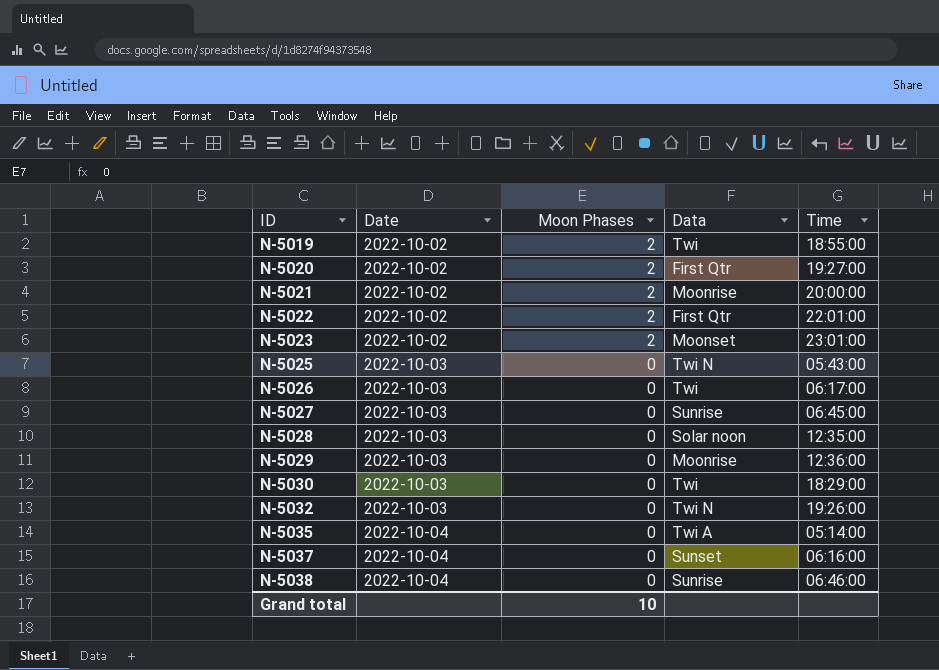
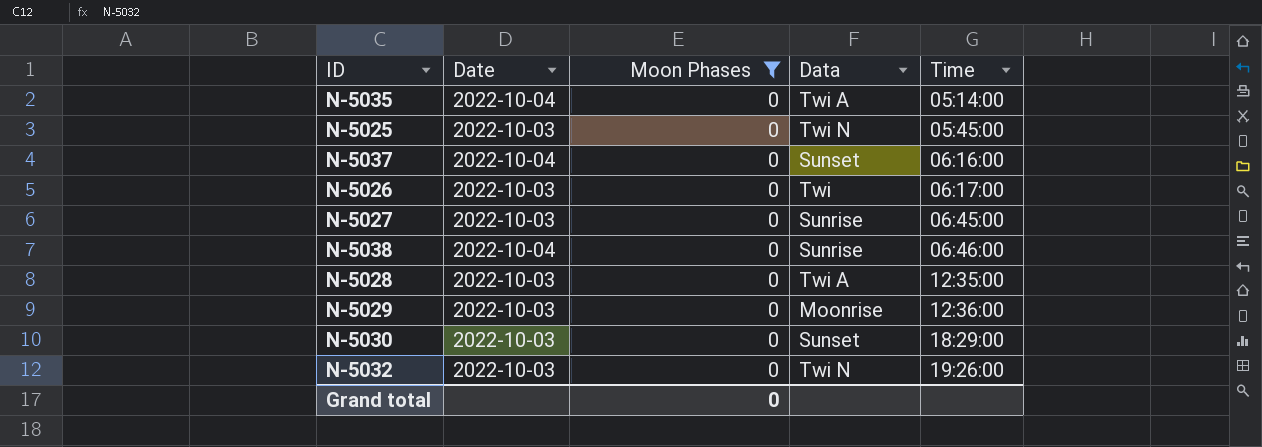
filter: none -> Moon Phases = 0
row order: ID ascending -> Time ascending
N-5025 | Time: 05:43:00 -> 05:45:00
N-5028 | Data: Solar noon -> Twi A
N-5030 | Data: Twi -> Sunset
Grand total | Moon Phases: 10 -> 0

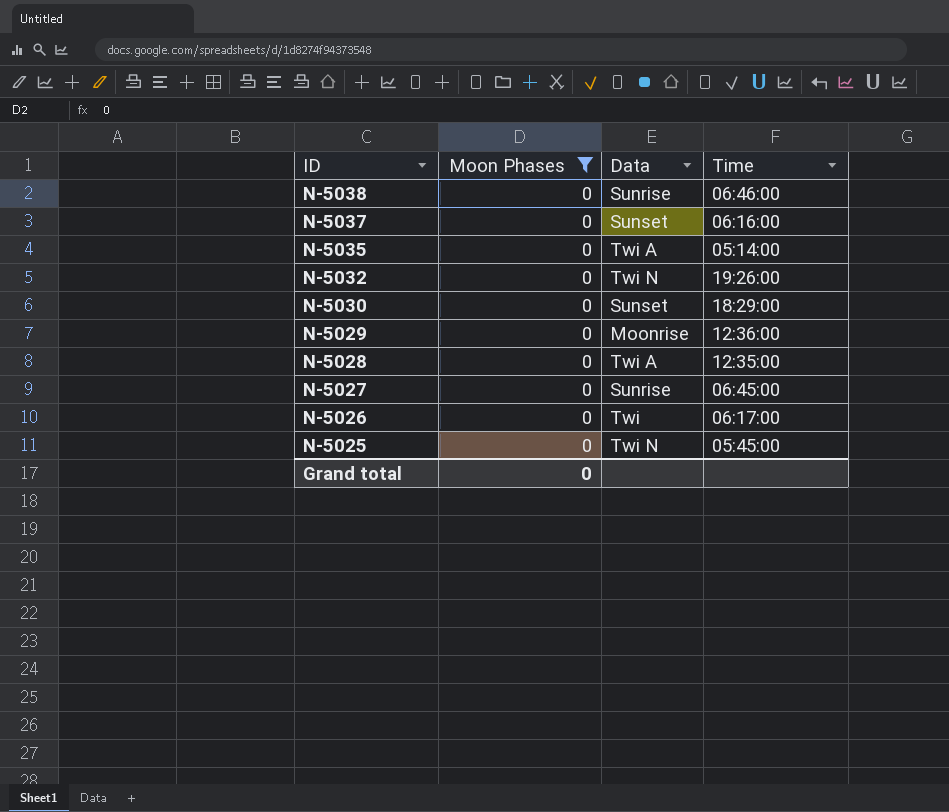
row order: Time ascending -> ID descending
column Date | position: 2 -> none

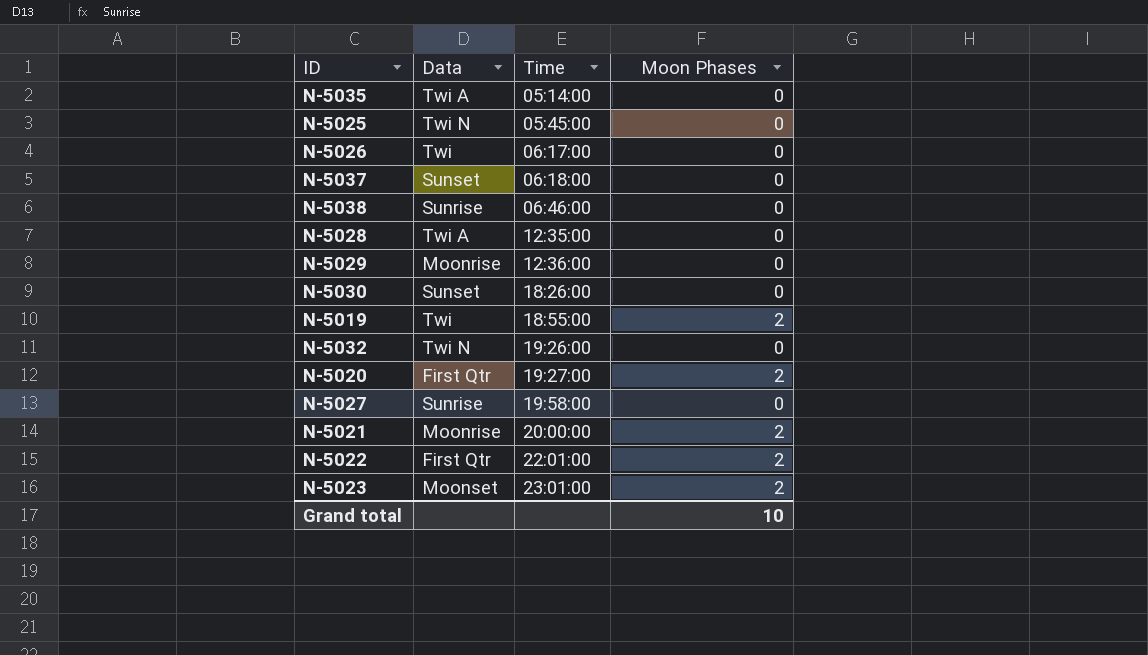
filter: Moon Phases = 0 -> none
row order: ID descending -> Time ascending
column Moon Phases | position: 2 -> 4
N-5037 | Time: 06:16:00 -> 06:18:00
N-5030 | Time: 18:29:00 -> 18:26:00
N-5027 | Time: 06:45:00 -> 19:58:00
Grand total | Moon Phases: 0 -> 10

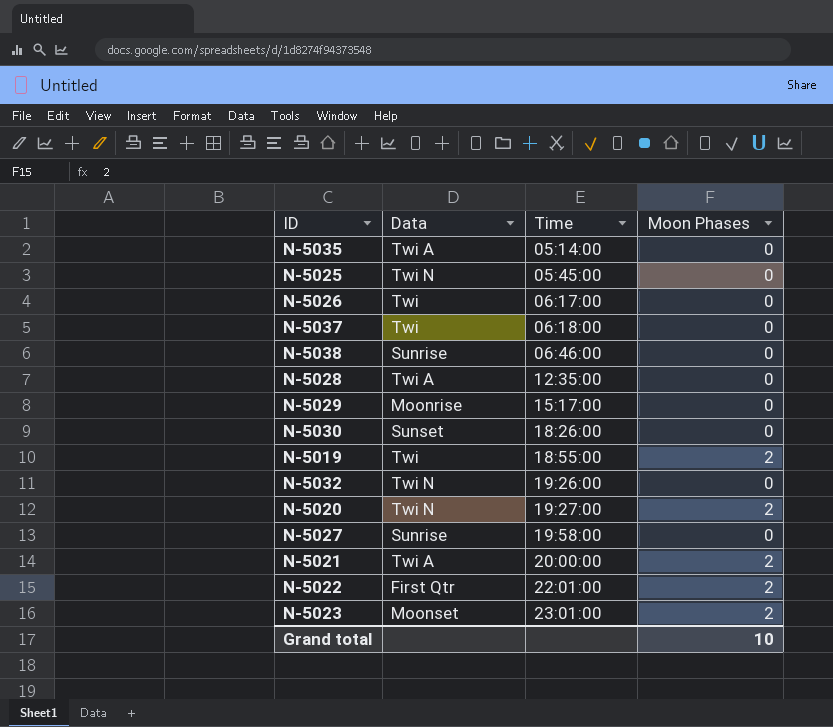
N-5037 | Data: Sunset -> Twi
N-5029 | Time: 12:36:00 -> 15:17:00
N-5020 | Data: First Qtr -> Twi N
N-5021 | Data: Moonrise -> Twi A

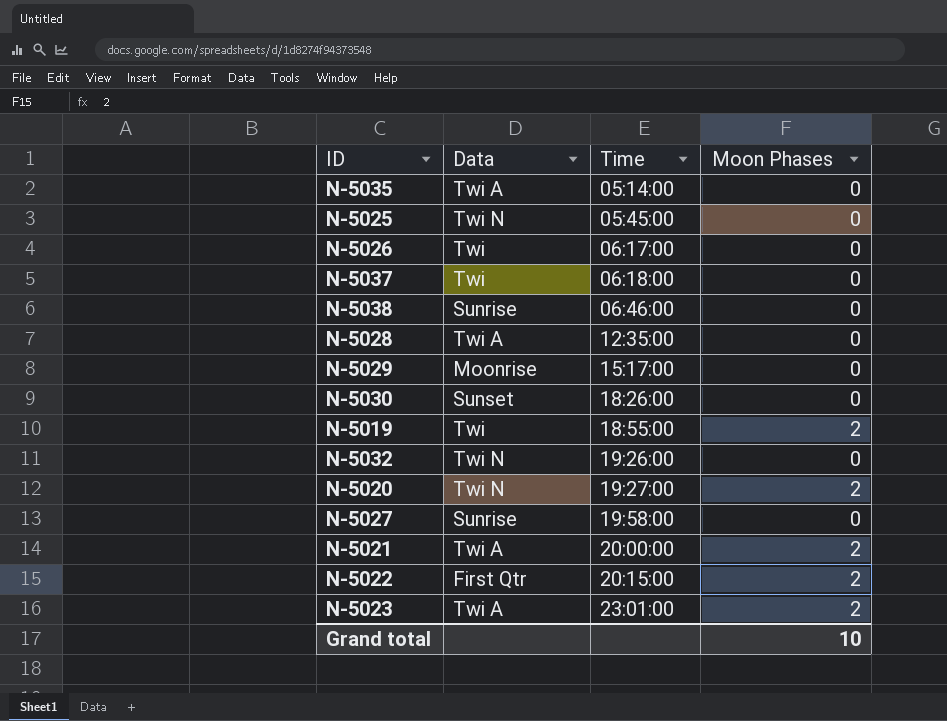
N-5022 | Time: 22:01:00 -> 20:15:00
N-5023 | Data: Moonset -> Twi A

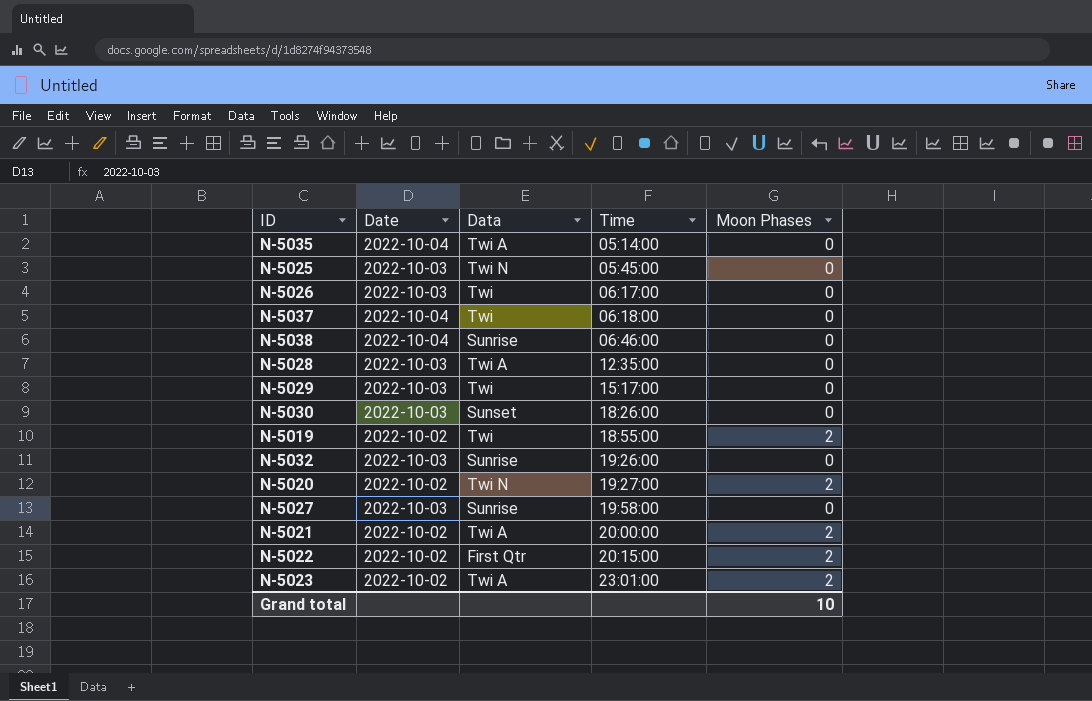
column Date | position: none -> 2
N-5029 | Data: Moonrise -> Twi
N-5032 | Data: Twi N -> Sunrise

